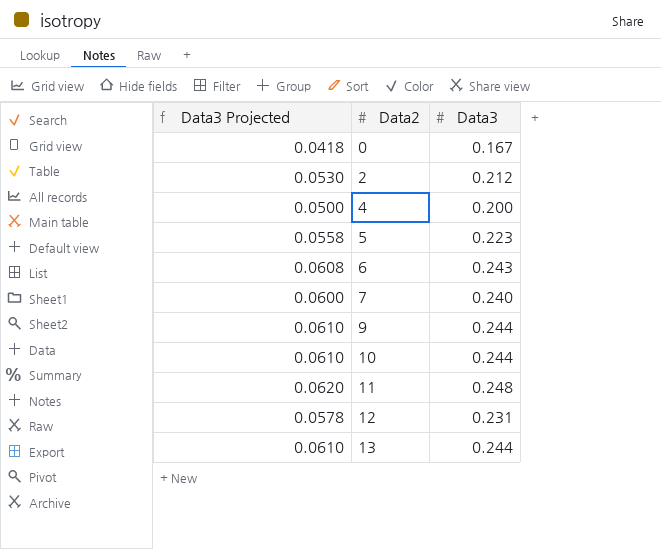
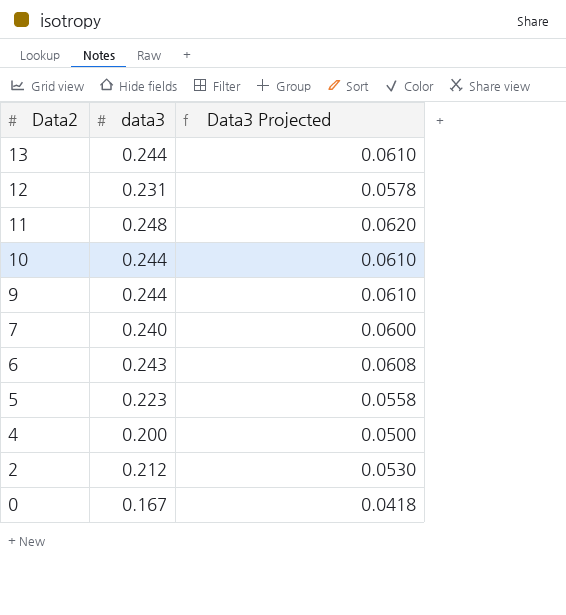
row order: Data2 ascending -> Data2 descending
column name: Data3 -> data3
column Data3 Projected | position: 1 -> 3

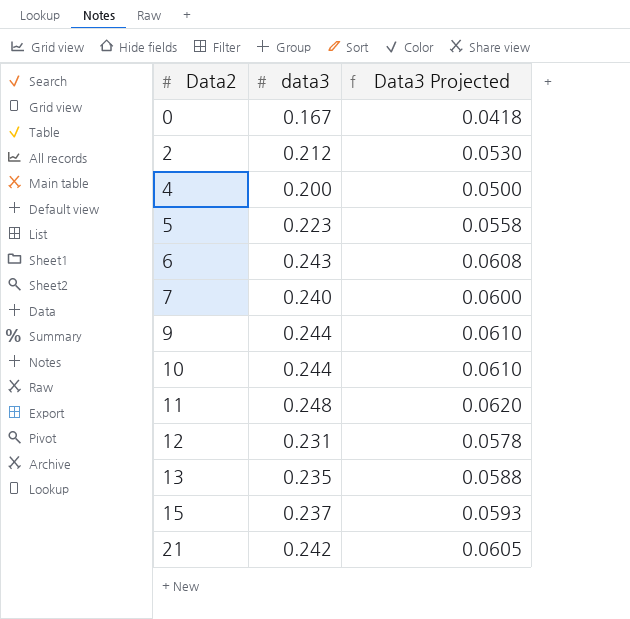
row order: Data2 descending -> Data2 ascending
13 | data3: 0.244 -> 0.235
13 | Data3 Projected: 0.0610 -> 0.0588
row 15: none -> 0.237 | 0.0593
row 21: none -> 0.242 | 0.0605

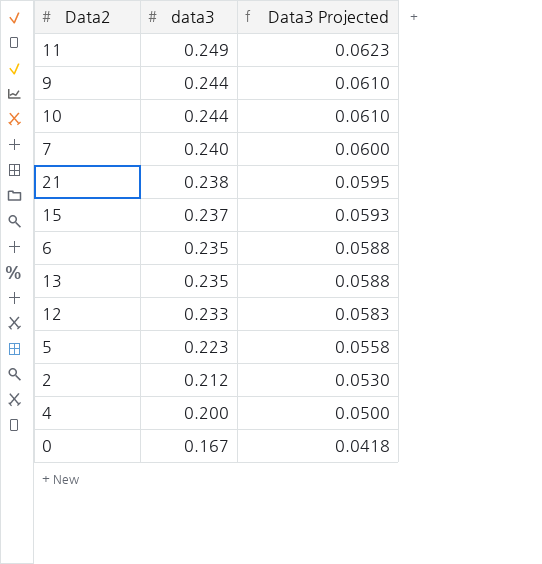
row order: Data2 ascending -> data3 descending
11 | data3: 0.248 -> 0.249
11 | Data3 Projected: 0.0620 -> 0.0623
21 | data3: 0.242 -> 0.238
21 | Data3 Projected: 0.0605 -> 0.0595
6 | data3: 0.243 -> 0.235
6 | Data3 Projected: 0.0608 -> 0.0588
12 | data3: 0.231 -> 0.233
12 | Data3 Projected: 0.0578 -> 0.0583

